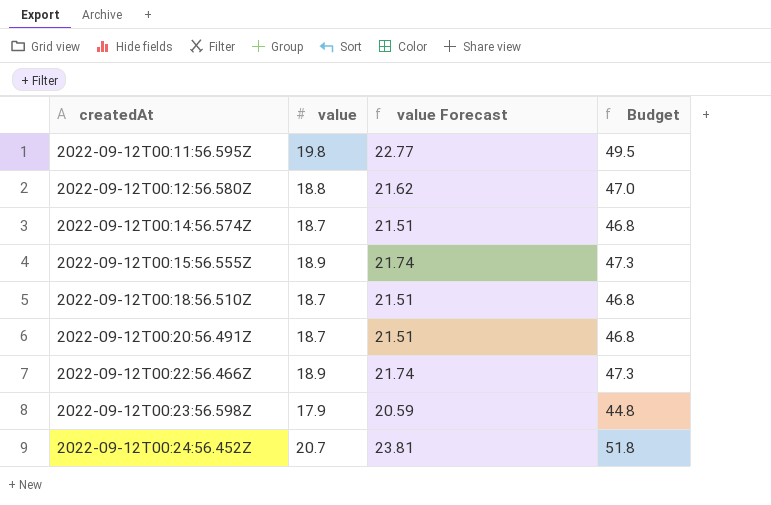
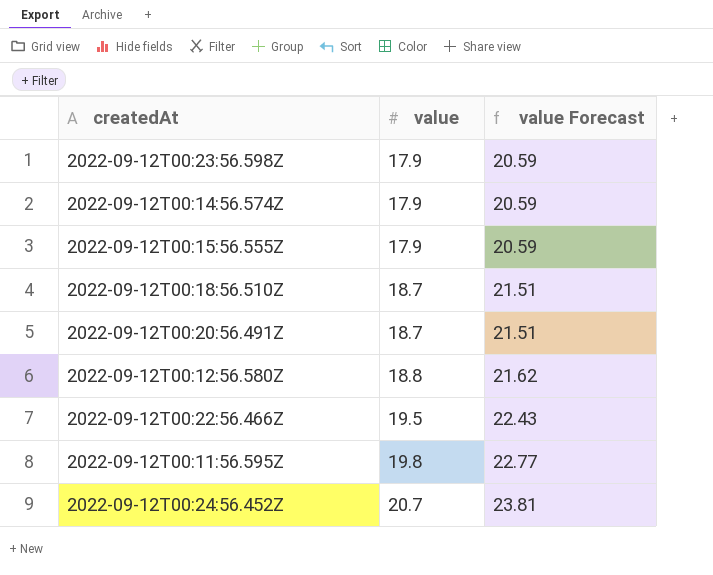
row order: createdAt ascending -> value ascending
column Budget | formula: [value] * 2.5 -> none
2022-09-12T00:14:56.574Z | value: 18.7 -> 17.9
2022-09-12T00:14:56.574Z | value Forecast: 21.51 -> 20.59
2022-09-12T00:15:56.555Z | value: 18.9 -> 17.9
2022-09-12T00:15:56.555Z | value Forecast: 21.74 -> 20.59
2022-09-12T00:22:56.466Z | value: 18.9 -> 19.5
2022-09-12T00:22:56.466Z | value Forecast: 21.74 -> 22.43

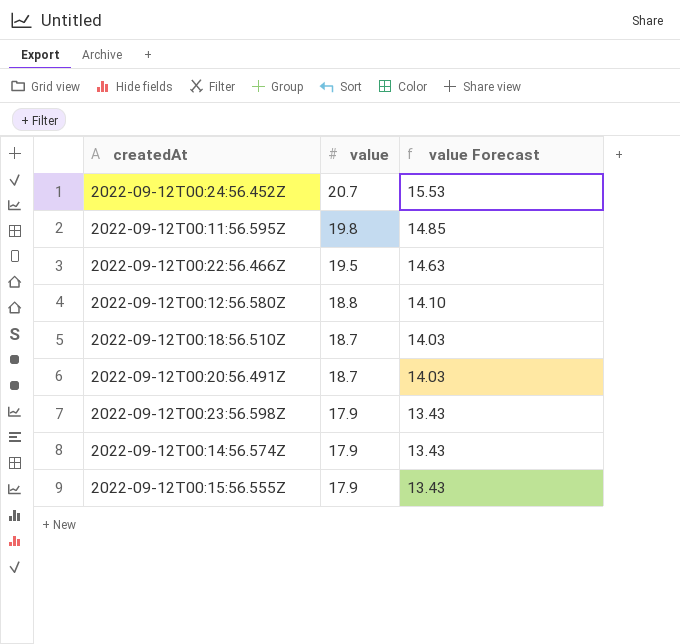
row order: value ascending -> value descending
column value Forecast | formula: [value] * 1.15 -> [value] * 0.75

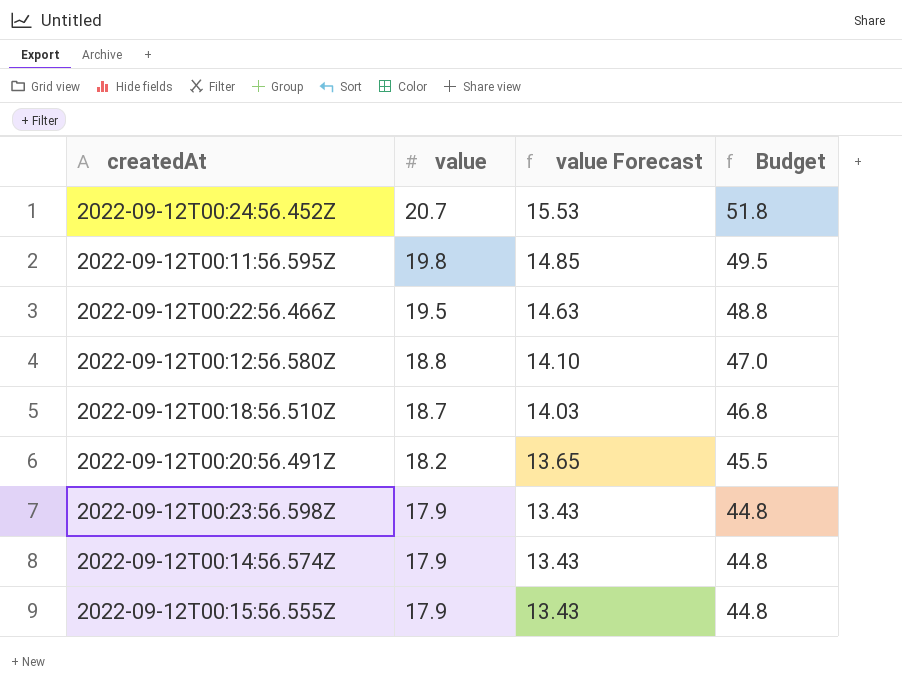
column Budget | formula: none -> [value] * 2.5
2022-09-12T00:20:56.491Z | value: 18.7 -> 18.2
2022-09-12T00:20:56.491Z | value Forecast: 14.03 -> 13.65

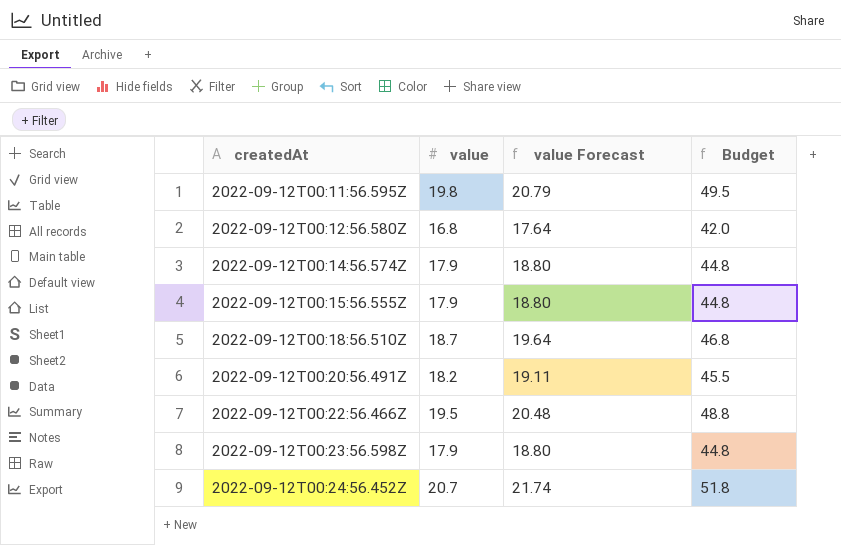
row order: value descending -> createdAt ascending
column value Forecast | formula: [value] * 0.75 -> [value] * 1.05
2022-09-12T00:12:56.580Z | value: 18.8 -> 16.8
2022-09-12T00:12:56.580Z | Budget: 47.0 -> 42.0

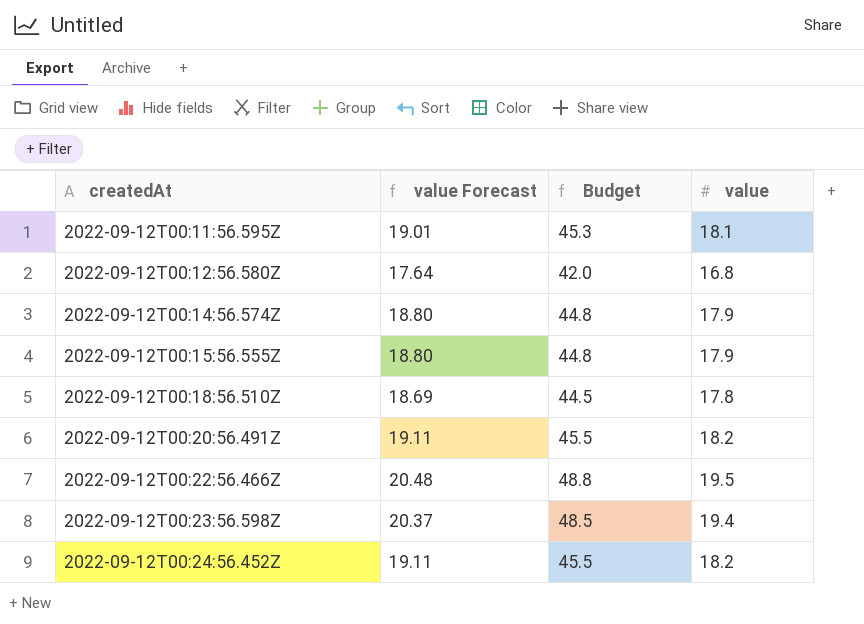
column value | position: 2 -> 4
2022-09-12T00:11:56.595Z | value Forecast: 20.79 -> 19.01
2022-09-12T00:11:56.595Z | Budget: 49.5 -> 45.3
2022-09-12T00:11:56.595Z | value: 19.8 -> 18.1
2022-09-12T00:18:56.510Z | value Forecast: 19.64 -> 18.69
2022-09-12T00:18:56.510Z | Budget: 46.8 -> 44.5
2022-09-12T00:18:56.510Z | value: 18.7 -> 17.8
2022-09-12T00:23:56.598Z | value Forecast: 18.80 -> 20.37
2022-09-12T00:23:56.598Z | Budget: 44.8 -> 48.5
2022-09-12T00:23:56.598Z | value: 17.9 -> 19.4
2022-09-12T00:24:56.452Z | value Forecast: 21.74 -> 19.11
2022-09-12T00:24:56.452Z | Budget: 51.8 -> 45.5
2022-09-12T00:24:56.452Z | value: 20.7 -> 18.2

